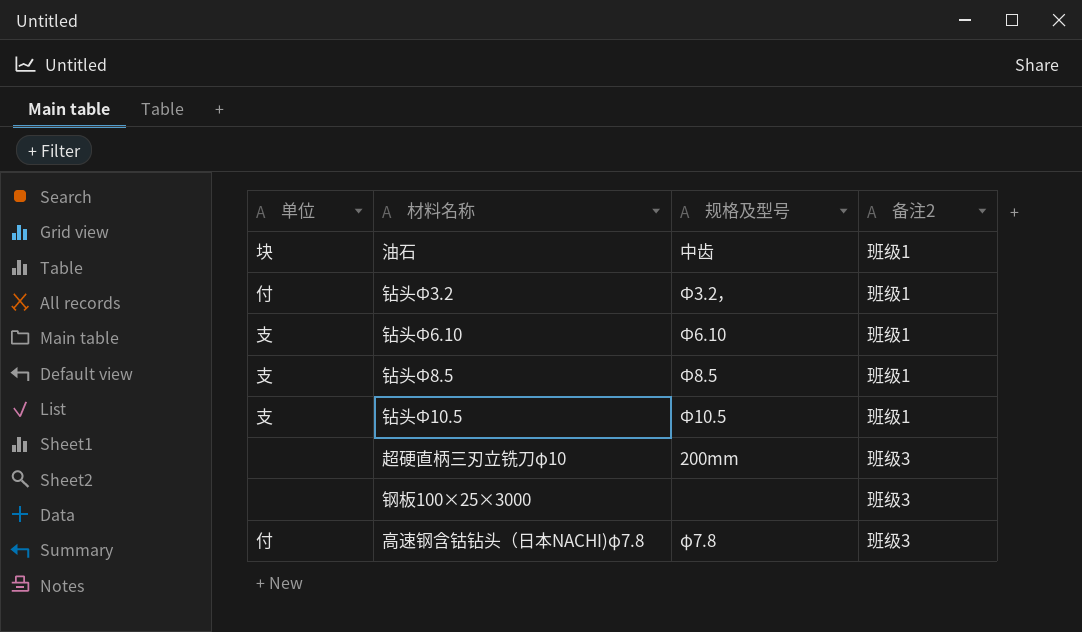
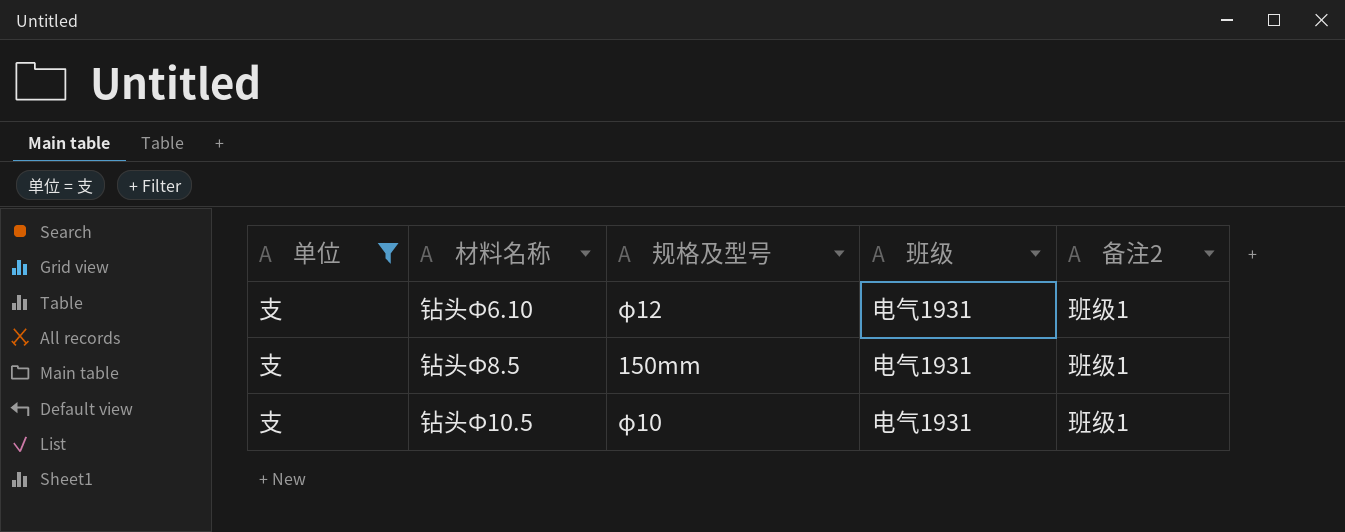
filter: none -> 单位 = 支
column 班级 | position: none -> 4
钻头Ф6.10 | 规格及型号: Ф6.10 -> φ12
钻头Ф8.5 | 规格及型号: Ф8.5 -> 150mm
钻头Ф10.5 | 规格及型号: Ф10.5 -> φ10

